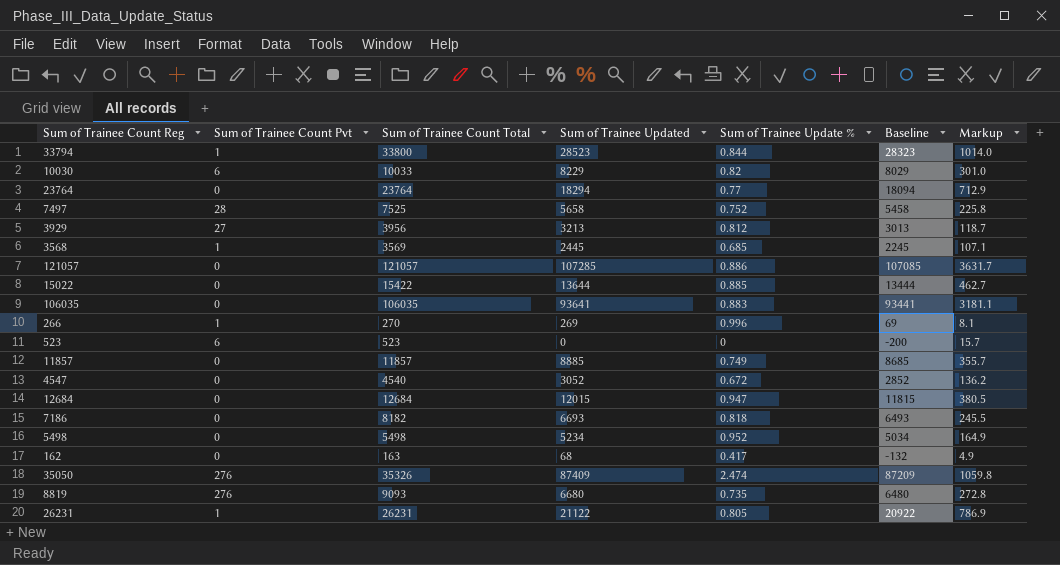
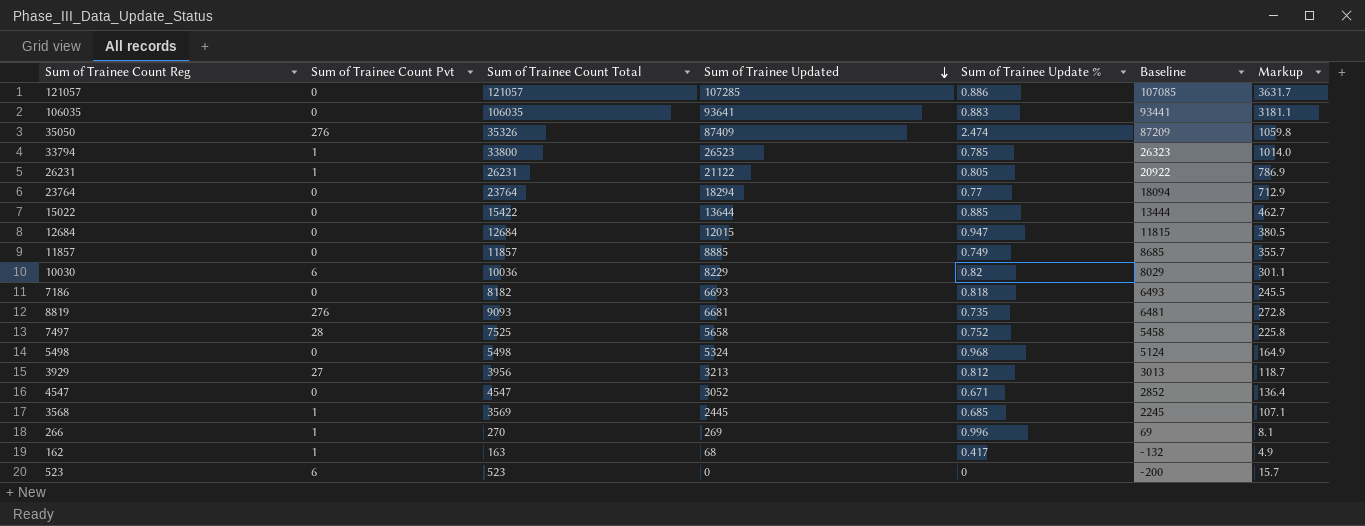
row order: none -> Sum of Trainee Updated descending
33794 | Sum of Trainee Updated: 28523 -> 26523
33794 | Sum of Trainee Update %: 0.844 -> 0.785
33794 | Baseline: 28323 -> 26323
10030 | Sum of Trainee Count Total: 10033 -> 10036
10030 | Markup: 301.0 -> 301.1
8819 | Sum of Trainee Updated: 6680 -> 6681
8819 | Baseline: 6480 -> 6481
5498 | Sum of Trainee Updated: 5234 -> 5324
5498 | Sum of Trainee Update %: 0.952 -> 0.968
5498 | Baseline: 5034 -> 5124
4547 | Sum of Trainee Count Total: 4540 -> 4547
4547 | Sum of Trainee Update %: 0.672 -> 0.671
4547 | Markup: 136.2 -> 136.4
162 | Sum of Trainee Count Pvt: 0 -> 1

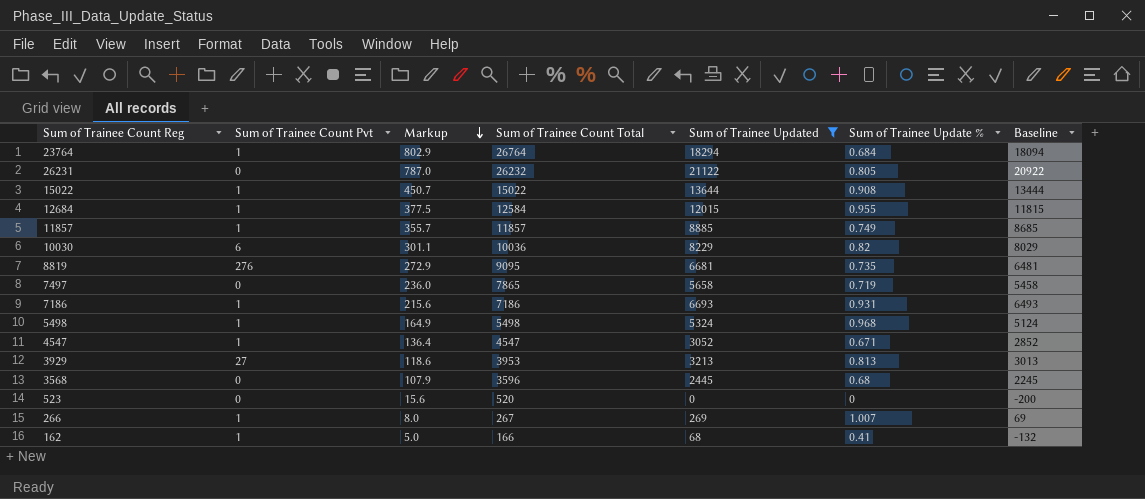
filter: none -> Sum of Trainee Updated <= 21122
row order: Sum of Trainee Updated descending -> Markup descending
column Markup | position: 7 -> 3
23764 | Sum of Trainee Count Pvt: 0 -> 1
23764 | Markup: 712.9 -> 802.9
23764 | Sum of Trainee Count Total: 23764 -> 26764
23764 | Sum of Trainee Update %: 0.77 -> 0.684
26231 | Sum of Trainee Count Pvt: 1 -> 0
26231 | Markup: 786.9 -> 787.0
26231 | Sum of Trainee Count Total: 26231 -> 26232
15022 | Sum of Trainee Count Pvt: 0 -> 1
15022 | Markup: 462.7 -> 450.7
15022 | Sum of Trainee Count Total: 15422 -> 15022
15022 | Sum of Trainee Update %: 0.885 -> 0.908
12684 | Sum of Trainee Count Pvt: 0 -> 1
12684 | Markup: 380.5 -> 377.5
12684 | Sum of Trainee Count Total: 12684 -> 12584
12684 | Sum of Trainee Update %: 0.947 -> 0.955
11857 | Sum of Trainee Count Pvt: 0 -> 1
8819 | Markup: 272.8 -> 272.9
8819 | Sum of Trainee Count Total: 9093 -> 9095
7497 | Sum of Trainee Count Pvt: 28 -> 0
7497 | Markup: 225.8 -> 236.0
7497 | Sum of Trainee Count Total: 7525 -> 7865
7497 | Sum of Trainee Update %: 0.752 -> 0.719
7186 | Sum of Trainee Count Pvt: 0 -> 1
7186 | Markup: 245.5 -> 215.6
7186 | Sum of Trainee Count Total: 8182 -> 7186
7186 | Sum of Trainee Update %: 0.818 -> 0.931
5498 | Sum of Trainee Count Pvt: 0 -> 1
4547 | Sum of Trainee Count Pvt: 0 -> 1
3929 | Markup: 118.7 -> 118.6
3929 | Sum of Trainee Count Total: 3956 -> 3953
3929 | Sum of Trainee Update %: 0.812 -> 0.813
3568 | Sum of Trainee Count Pvt: 1 -> 0
3568 | Markup: 107.1 -> 107.9
3568 | Sum of Trainee Count Total: 3569 -> 3596
3568 | Sum of Trainee Update %: 0.685 -> 0.68
523 | Sum of Trainee Count Pvt: 6 -> 0
523 | Markup: 15.7 -> 15.6
523 | Sum of Trainee Count Total: 523 -> 520
266 | Markup: 8.1 -> 8.0
266 | Sum of Trainee Count Total: 270 -> 267
266 | Sum of Trainee Update %: 0.996 -> 1.007
162 | Markup: 4.9 -> 5.0
162 | Sum of Trainee Count Total: 163 -> 166
162 | Sum of Trainee Update %: 0.417 -> 0.41

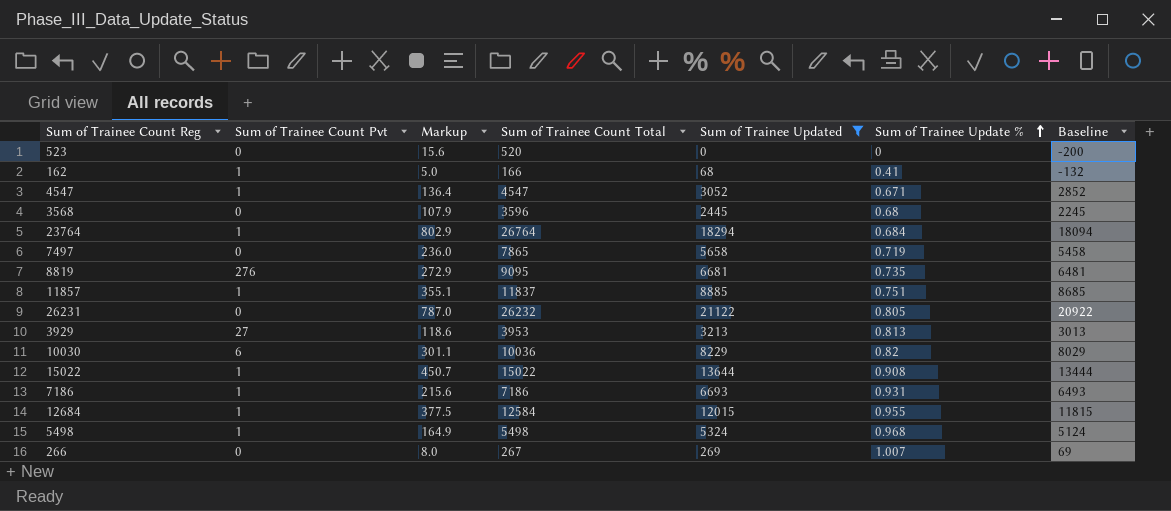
row order: Markup descending -> Sum of Trainee Update % ascending
11857 | Markup: 355.7 -> 355.1
11857 | Sum of Trainee Count Total: 11857 -> 11837
11857 | Sum of Trainee Update %: 0.749 -> 0.751
266 | Sum of Trainee Count Pvt: 1 -> 0

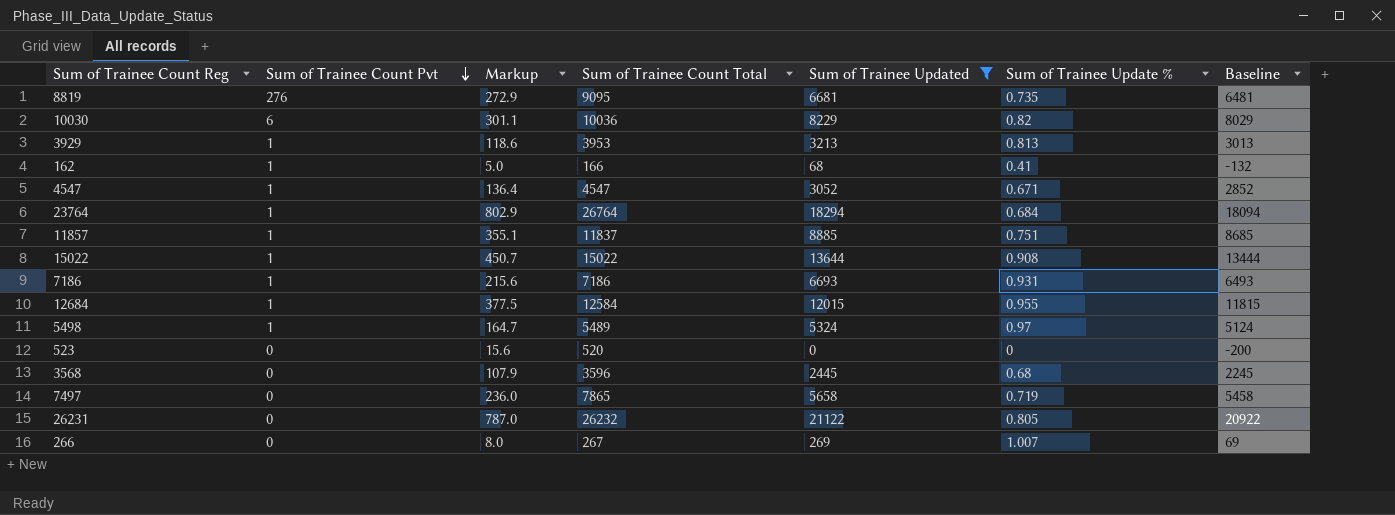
row order: Sum of Trainee Update % ascending -> Sum of Trainee Count Pvt descending
3929 | Sum of Trainee Count Pvt: 27 -> 1
5498 | Markup: 164.9 -> 164.7
5498 | Sum of Trainee Count Total: 5498 -> 5489
5498 | Sum of Trainee Update %: 0.968 -> 0.97

